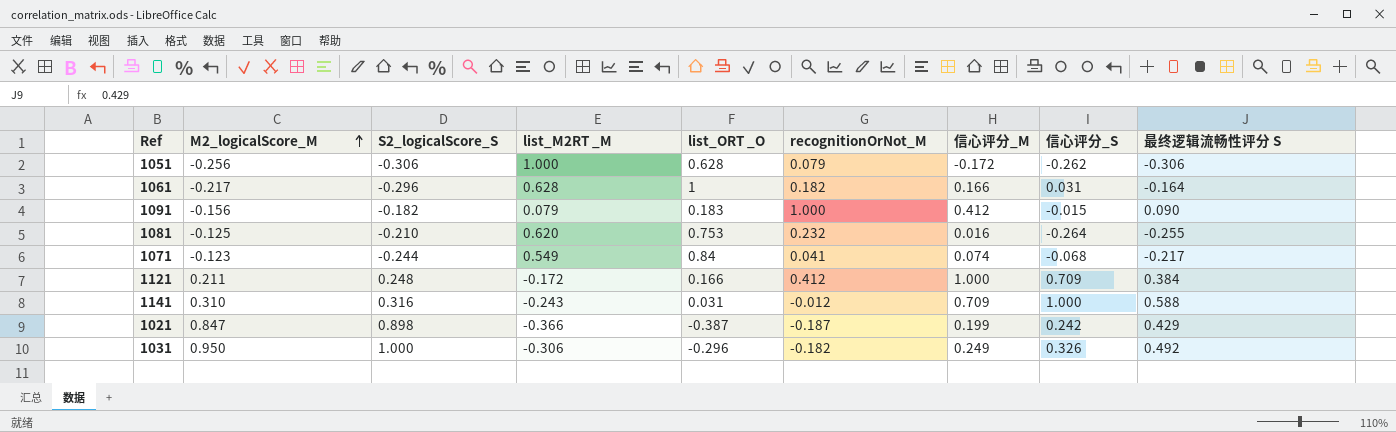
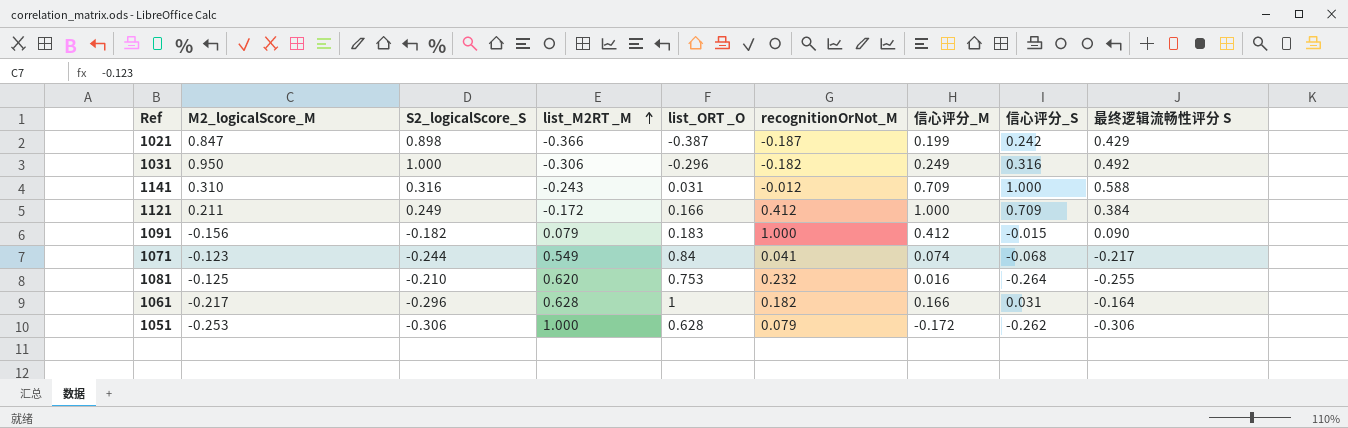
row order: M2_logicalScore_M ascending -> list_M2RT _M ascending
1031 | 信心评分_S: 0.326 -> 0.316
1121 | S2_logicalScore_S: 0.248 -> 0.249
1051 | M2_logicalScore_M: -0.256 -> -0.253

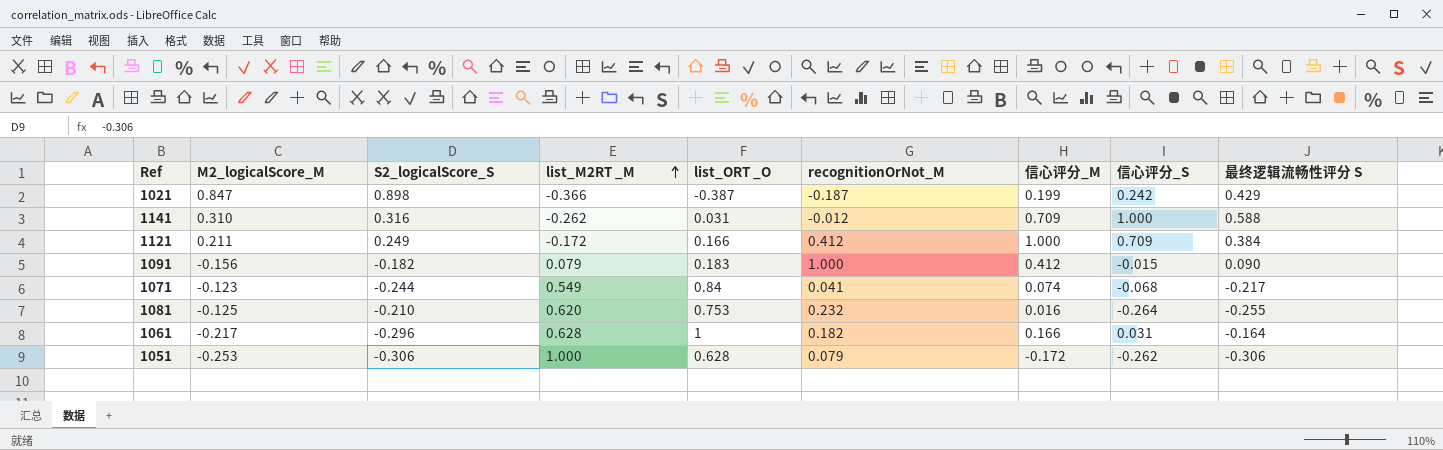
row 1031: 0.950 | 1.000 | -0.306 | -0.296 | -0.182 | 0.249 | 0.316 | 0.492 -> none
1141 | list_M2RT _M: -0.243 -> -0.262

